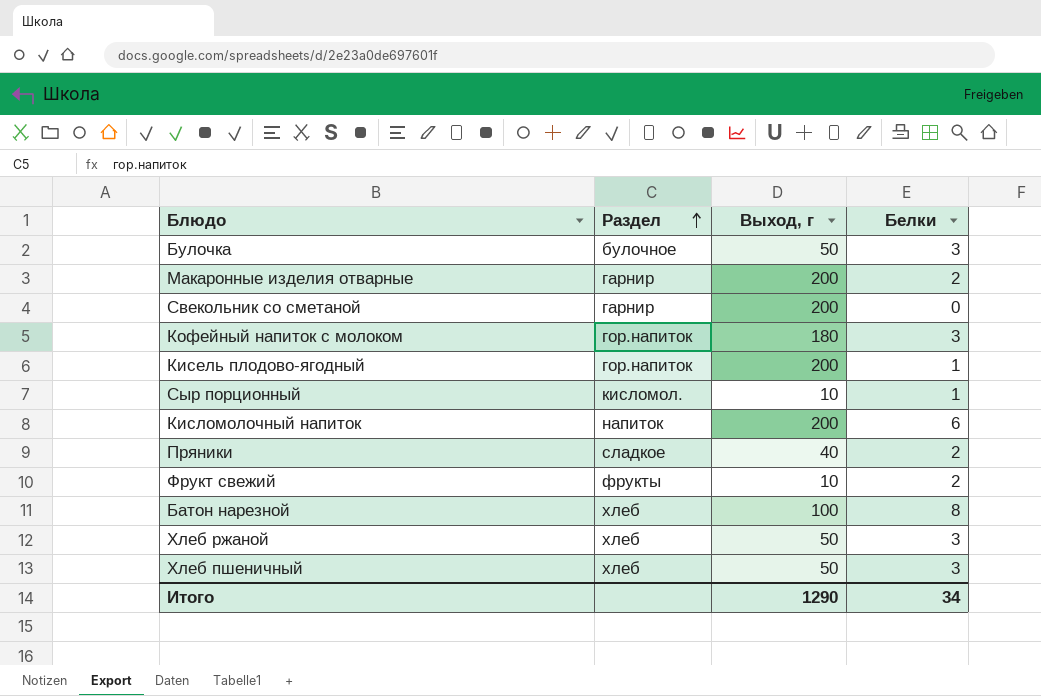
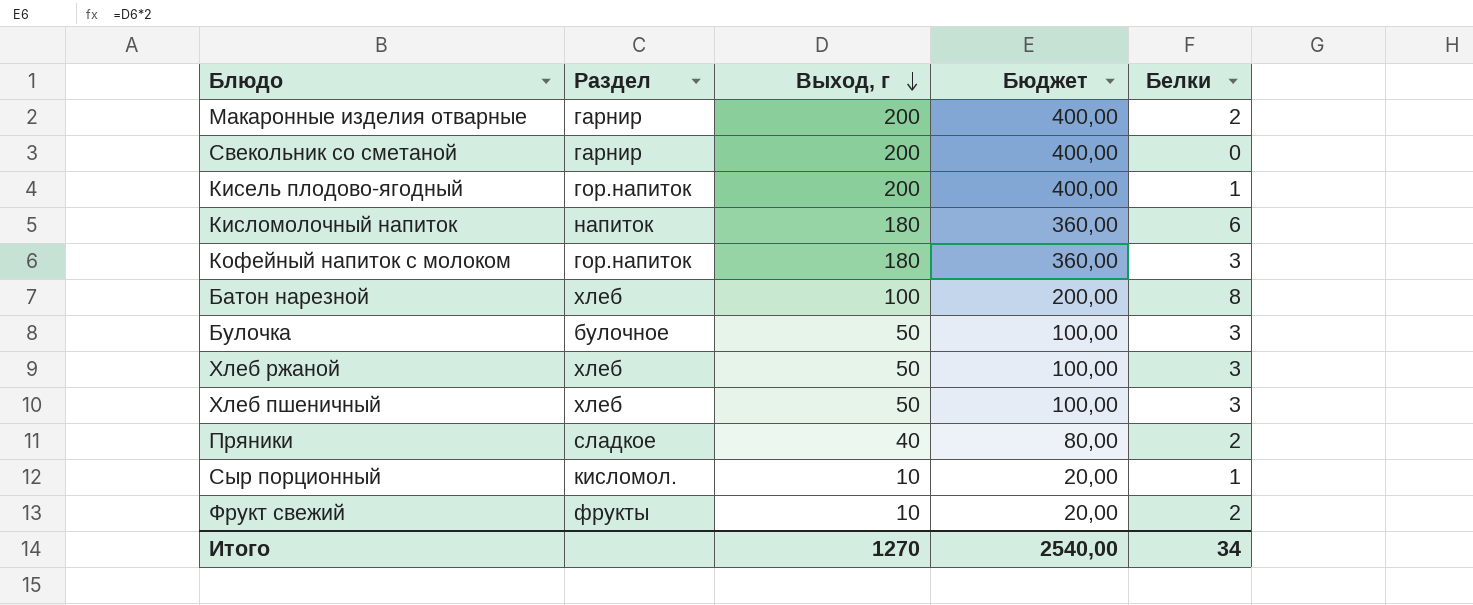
row order: Раздел ascending -> Выход, г descending
column Бюджет | formula: none -> [Выход, г] * 2
Кисломолочный напиток | Выход, г: 200 -> 180
Итого | Выход, г: 1290 -> 1270

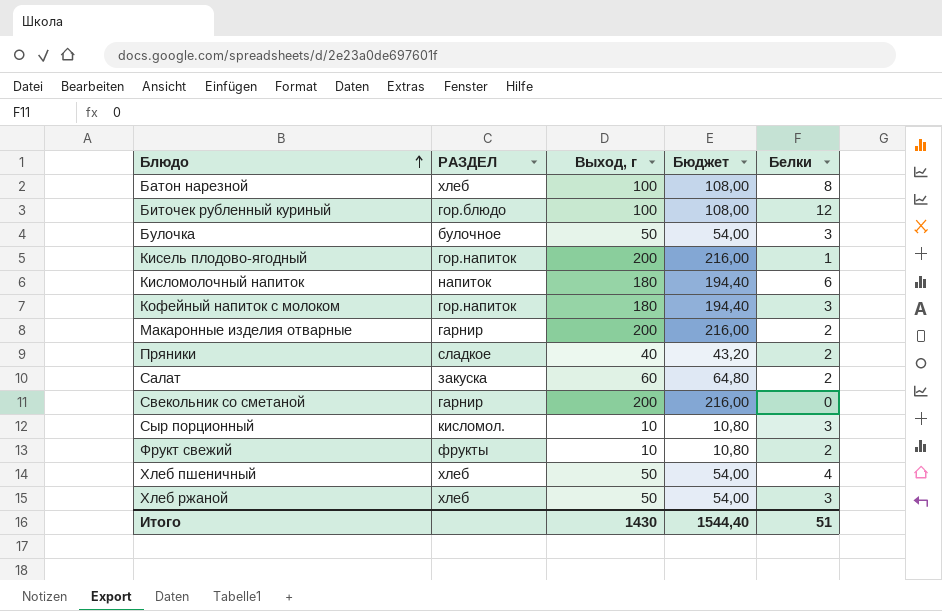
row order: Выход, г descending -> Блюдо ascending
column name: Раздел -> РАЗДЕЛ
column Бюджет | formula: [Выход, г] * 2 -> [Выход, г] * 1,08
row Биточек рубленный куриный: none -> гор.блюдо | 100 | 108,00 | 12
row Салат: none -> закуска | 60 | 64,80 | 2
Сыр порционный | Белки: 1 -> 3
Хлеб пшеничный | Белки: 3 -> 4
Итого | Выход, г: 1270 -> 1430
Итого | Бюджет: 2540,00 -> 1544,40
Итого | Белки: 34 -> 51

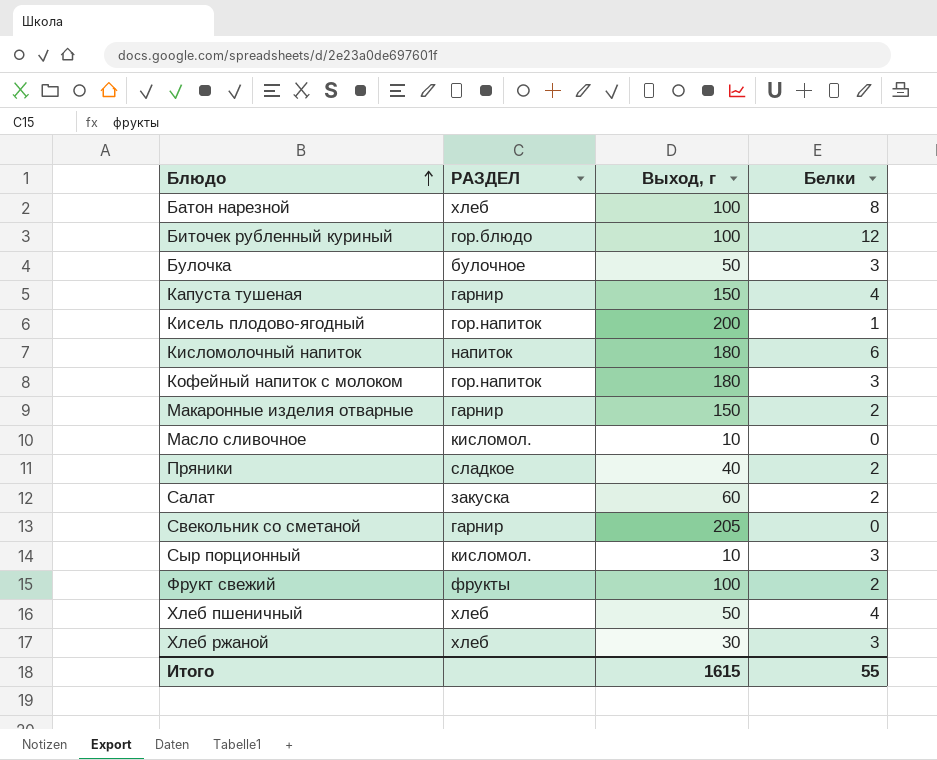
column Бюджет | formula: [Выход, г] * 1,08 -> none
row Капуста тушеная: none -> гарнир | 150 | 4
Макаронные изделия отварные | Выход, г: 200 -> 150
row Масло сливочное: none -> кисломол. | 10 | 0
Свекольник со сметаной | Выход, г: 200 -> 205
Фрукт свежий | Выход, г: 10 -> 100
Хлеб ржаной | Выход, г: 50 -> 30
Итого | Выход, г: 1430 -> 1615
Итого | Белки: 51 -> 55

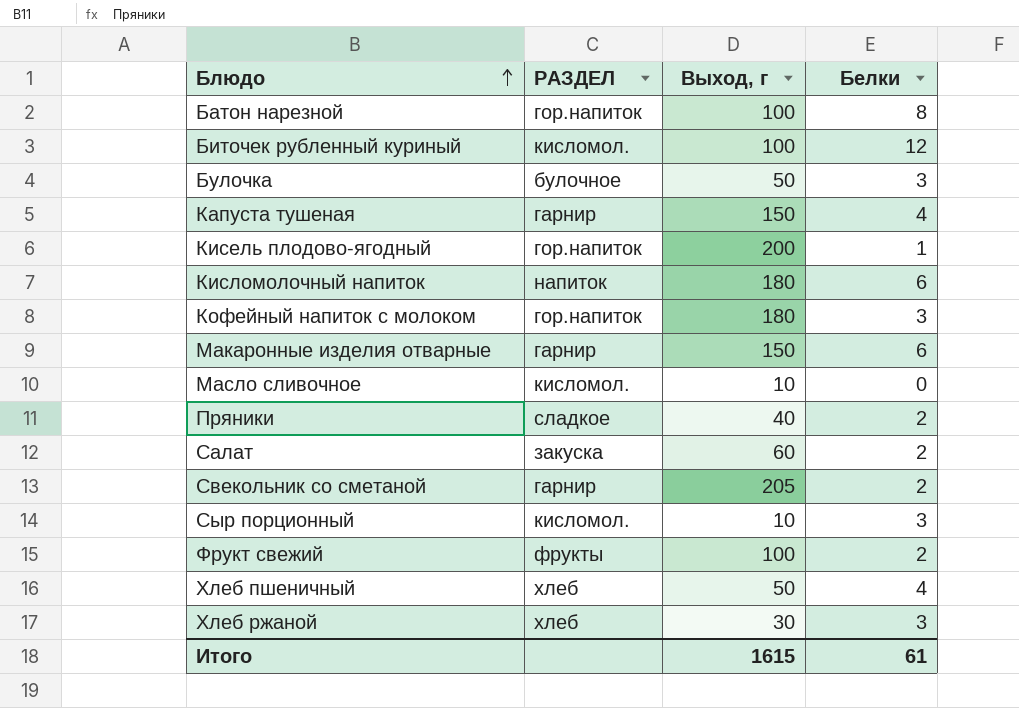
Батон нарезной | РАЗДЕЛ: хлеб -> гор.напиток
Биточек рубленный куриный | РАЗДЕЛ: гор.блюдо -> кисломол.
Макаронные изделия отварные | Белки: 2 -> 6
Свекольник со сметаной | Белки: 0 -> 2
Итого | Белки: 55 -> 61

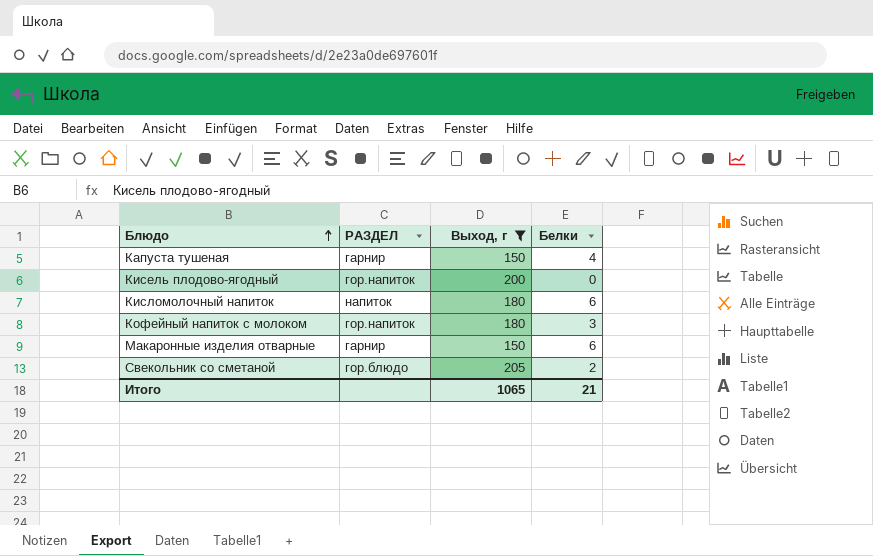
filter: none -> Выход, г >= 150
Кисель плодово-ягодный | Белки: 1 -> 0
Свекольник со сметаной | РАЗДЕЛ: гарнир -> гор.блюдо
Итого | Выход, г: 1615 -> 1065
Итого | Белки: 61 -> 21

